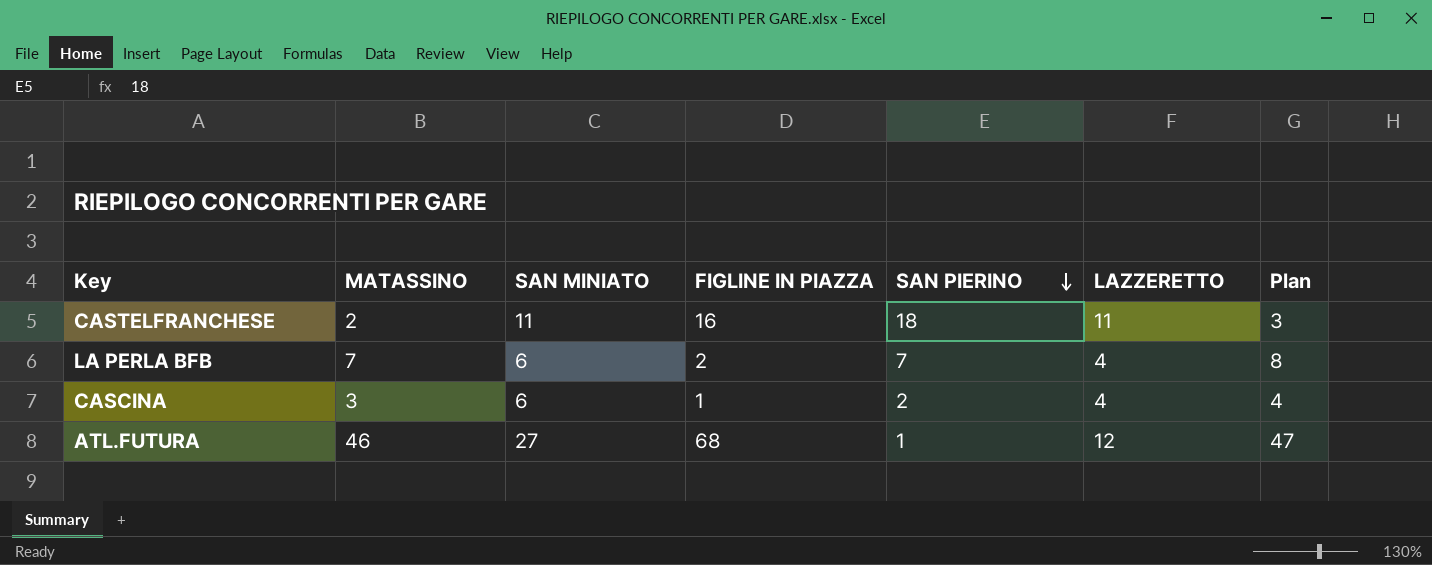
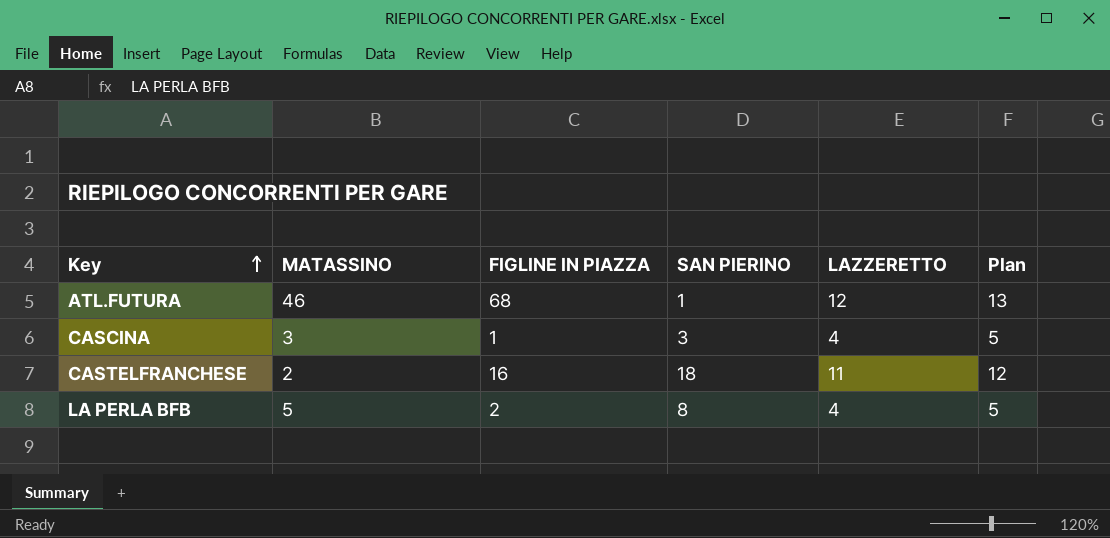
row order: SAN PIERINO descending -> Key ascending
column SAN MINIATO | position: 3 -> none
column Plan | formula: [MATASSINO] + 1 -> [LAZZERETTO] + 1
CASCINA | SAN PIERINO: 2 -> 3
LA PERLA BFB | MATASSINO: 7 -> 5
LA PERLA BFB | SAN PIERINO: 7 -> 8

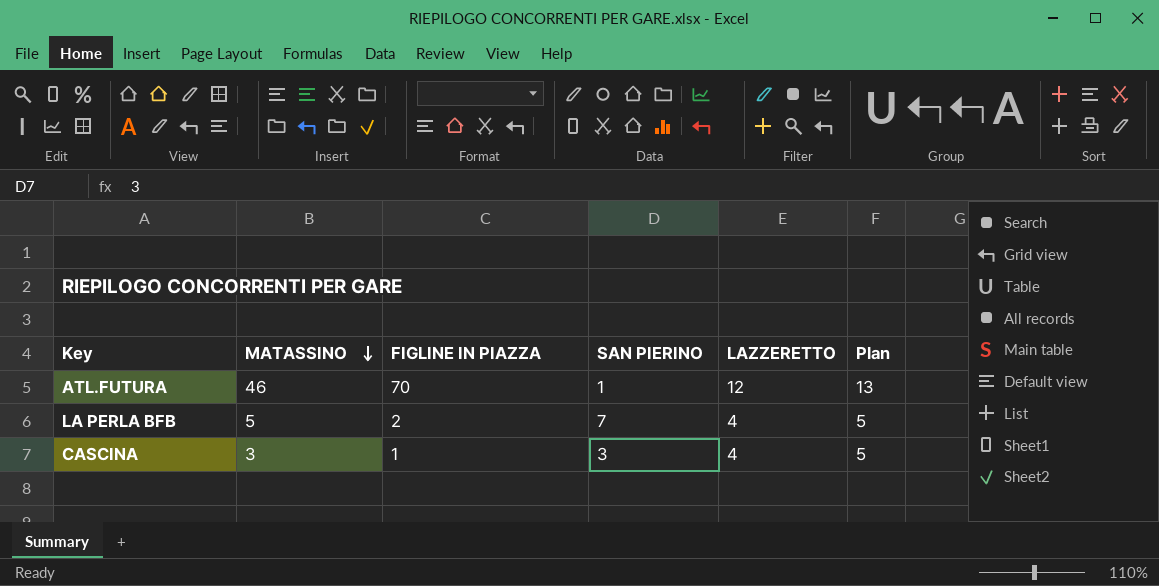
row order: Key ascending -> MATASSINO descending
row CASTELFRANCHESE: 2 | 16 | 18 | 11 | 12 -> none
ATL.FUTURA | FIGLINE IN PIAZZA: 68 -> 70
LA PERLA BFB | SAN PIERINO: 8 -> 7

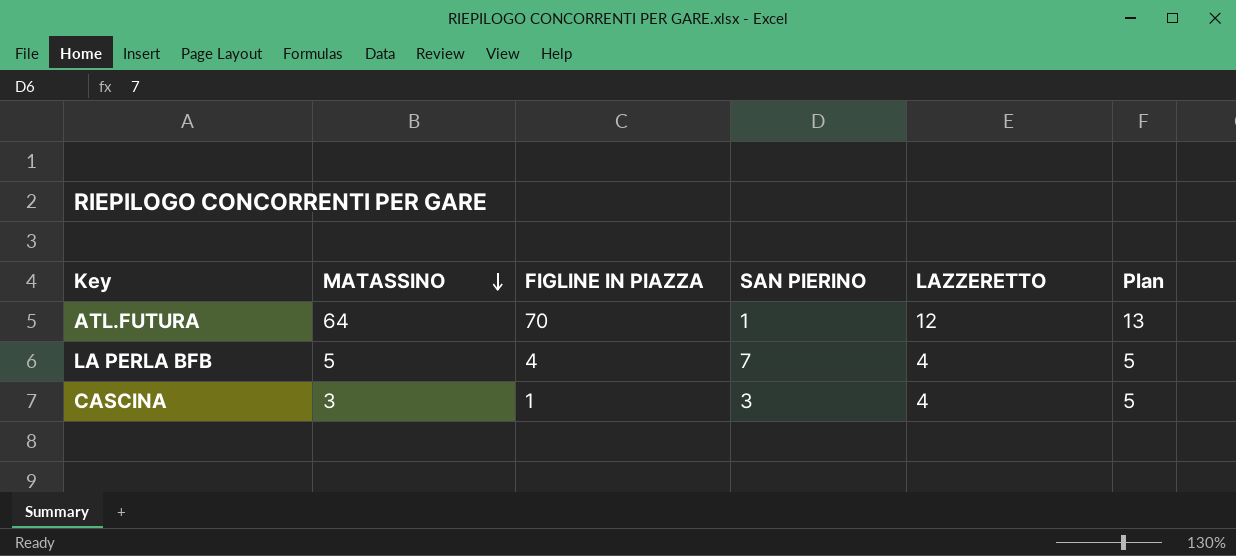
ATL.FUTURA | MATASSINO: 46 -> 64
LA PERLA BFB | FIGLINE IN PIAZZA: 2 -> 4

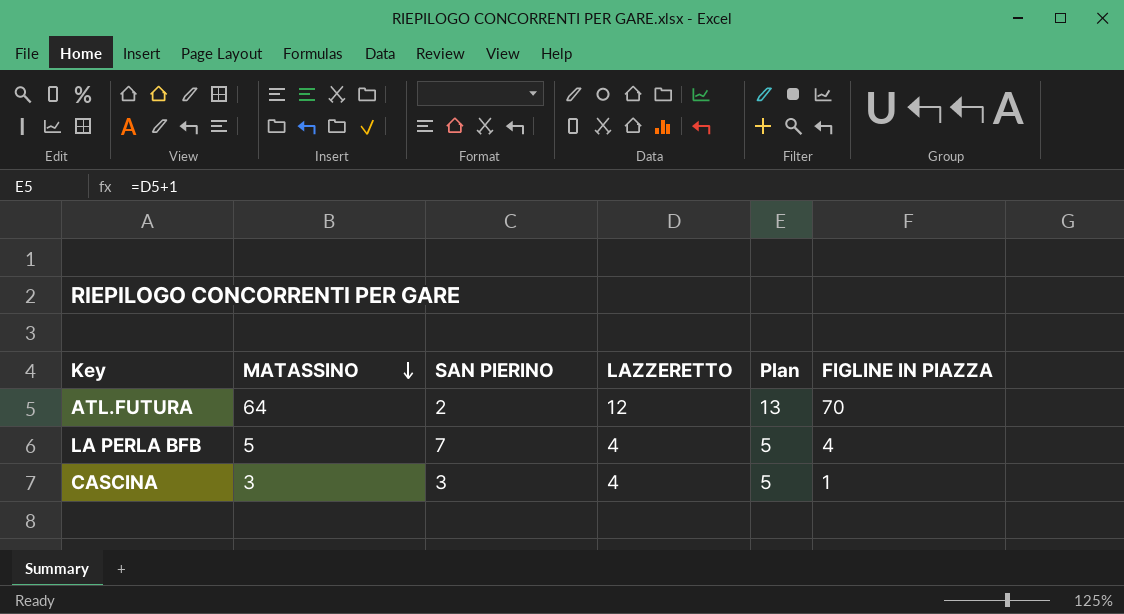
column FIGLINE IN PIAZZA | position: 3 -> 6
ATL.FUTURA | SAN PIERINO: 1 -> 2

